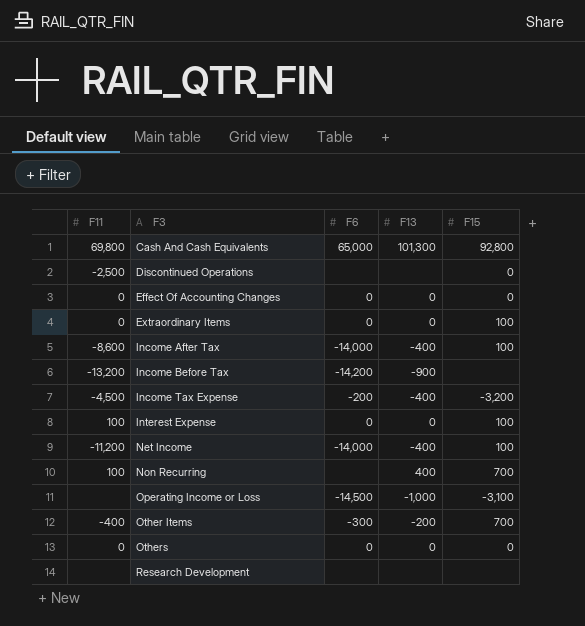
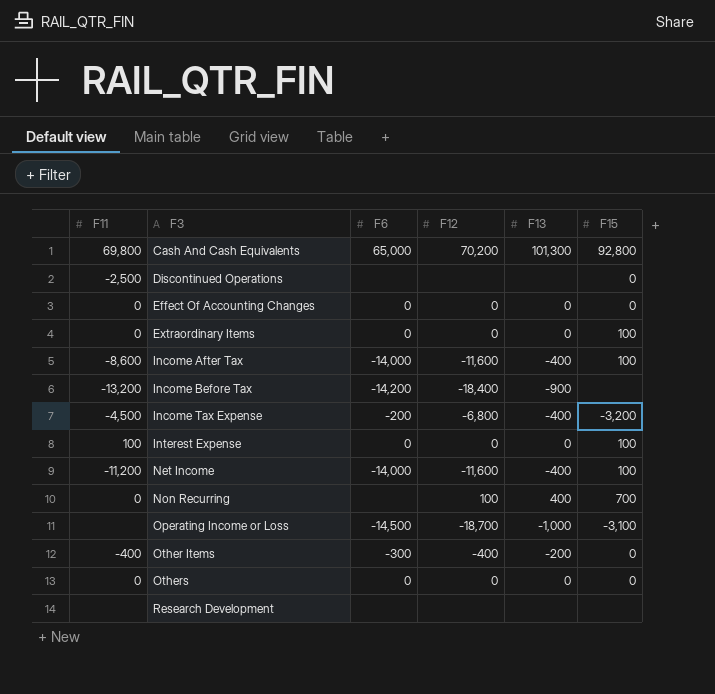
column F12 | position: none -> 4
Non Recurring | F11: 100 -> 0
Other Items | F15: 700 -> 0

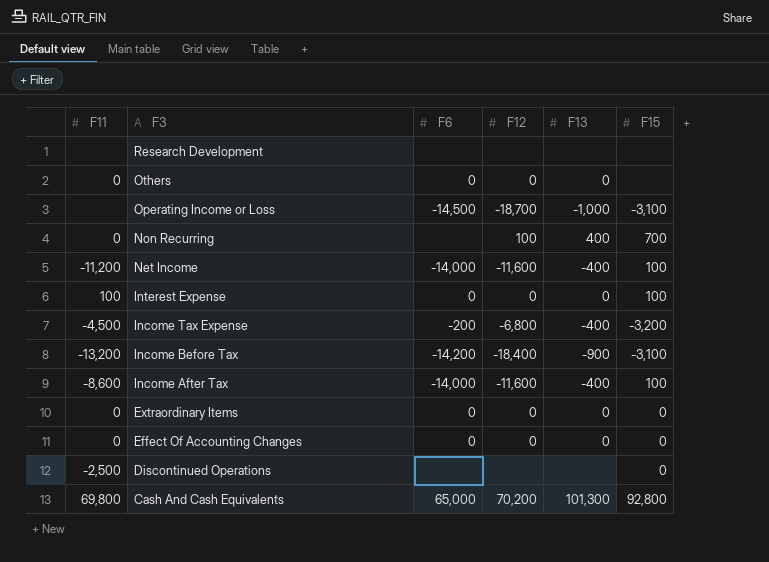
row order: F3 ascending -> F3 descending
row Other Items: -400 | -300 | -400 | -200 | 0 -> none
Others | F15: 0 -> none
Income Before Tax | F15: none -> -3,100
Extraordinary Items | F15: 100 -> 0

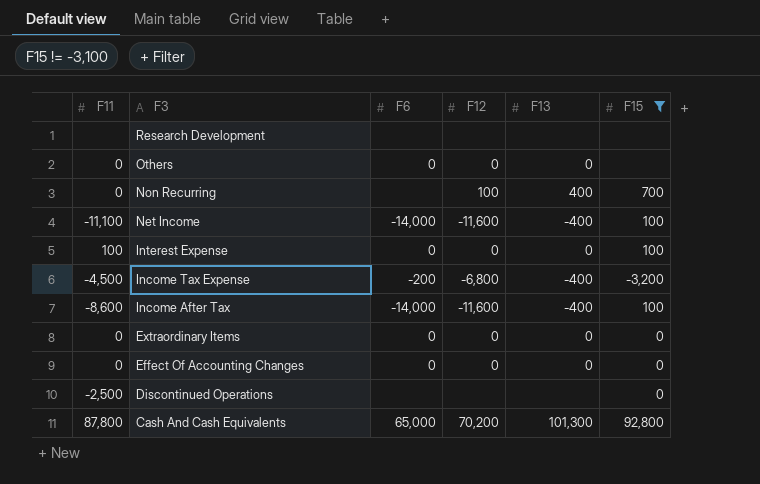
filter: none -> F15 != -3,100
Net Income | F11: -11,200 -> -11,100
Cash And Cash Equivalents | F11: 69,800 -> 87,800

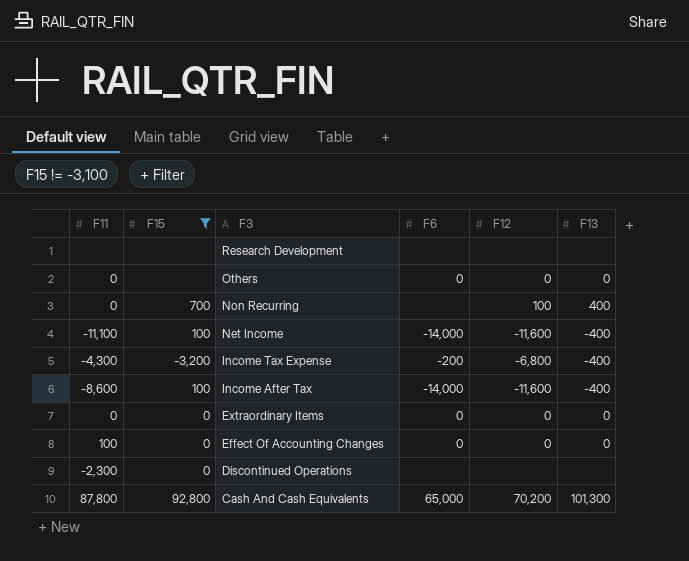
column F15 | position: 6 -> 2
row Interest Expense: 100 | 0 | 0 | 0 | 100 -> none
Income Tax Expense | F11: -4,500 -> -4,300
Effect Of Accounting Changes | F11: 0 -> 100
Discontinued Operations | F11: -2,500 -> -2,300

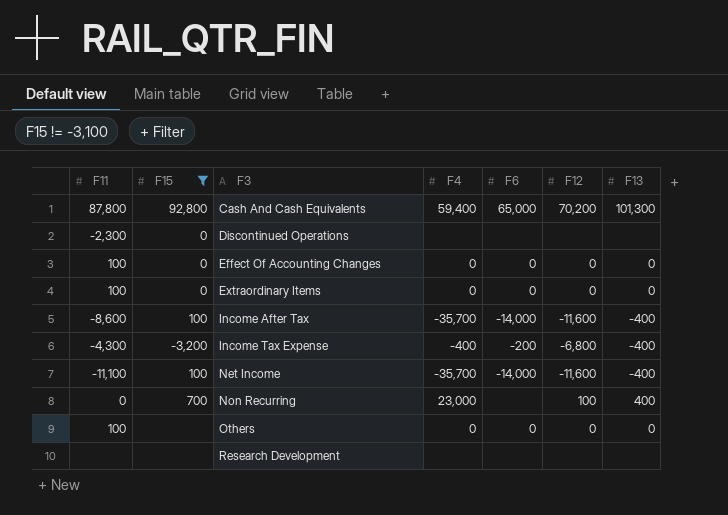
row order: F3 descending -> F3 ascending
column F4 | position: none -> 4
Extraordinary Items | F11: 0 -> 100
Others | F11: 0 -> 100

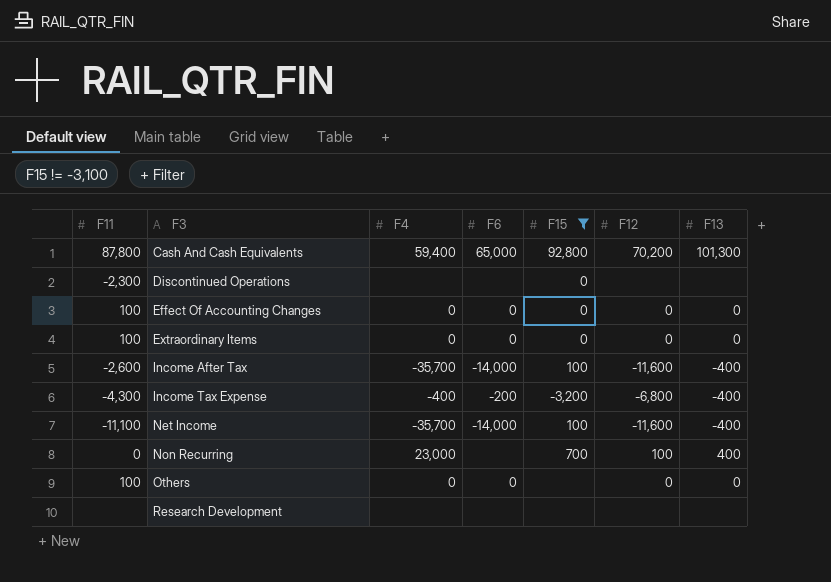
column F15 | position: 2 -> 5
Income After Tax | F11: -8,600 -> -2,600

